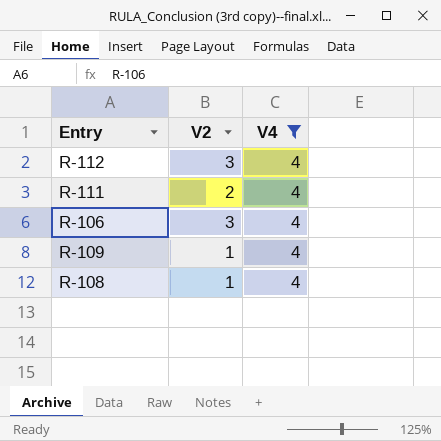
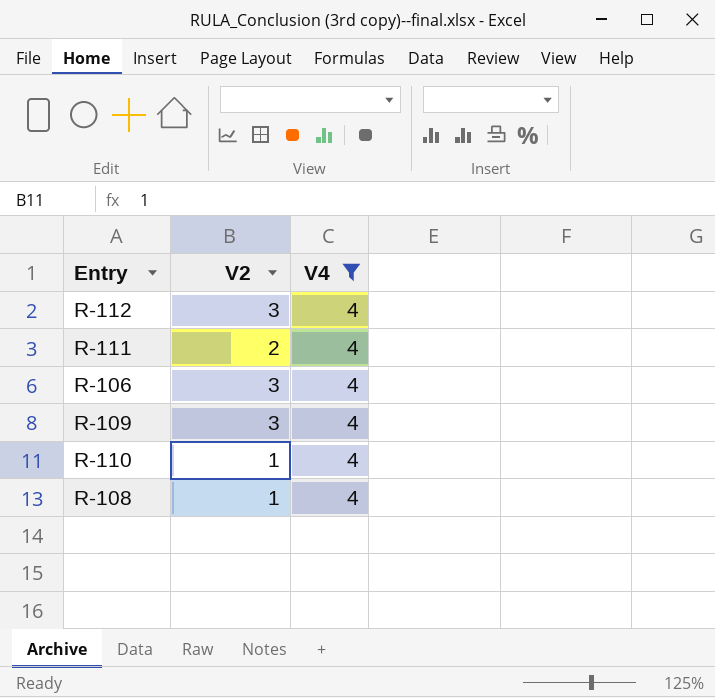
R-109 | V2: 1 -> 3
row R-110: none -> 1 | 4

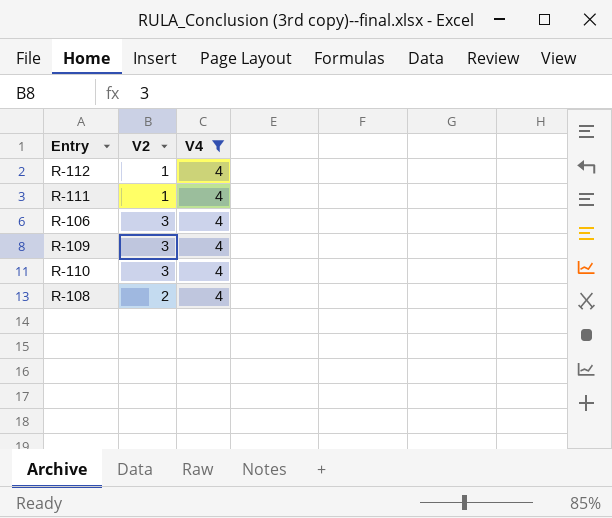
R-112 | V2: 3 -> 1
R-111 | V2: 2 -> 1
R-110 | V2: 1 -> 3
R-108 | V2: 1 -> 2

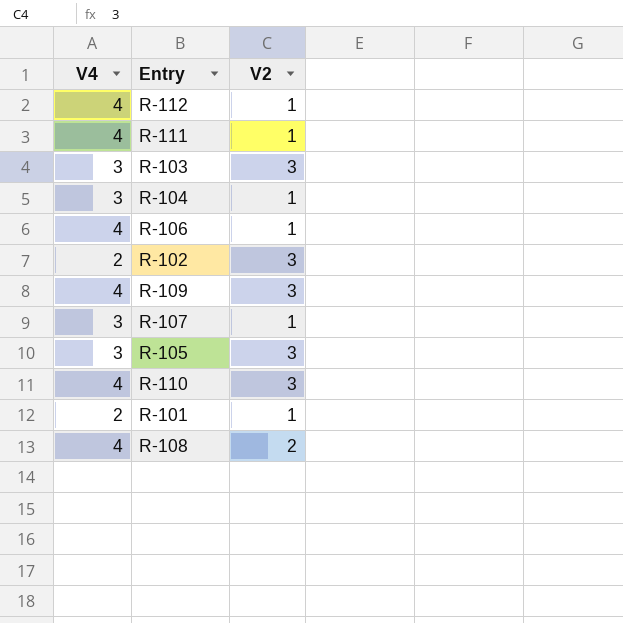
filter: V4 = 4 -> none
column V4 | position: 3 -> 1
R-106 | V2: 3 -> 1

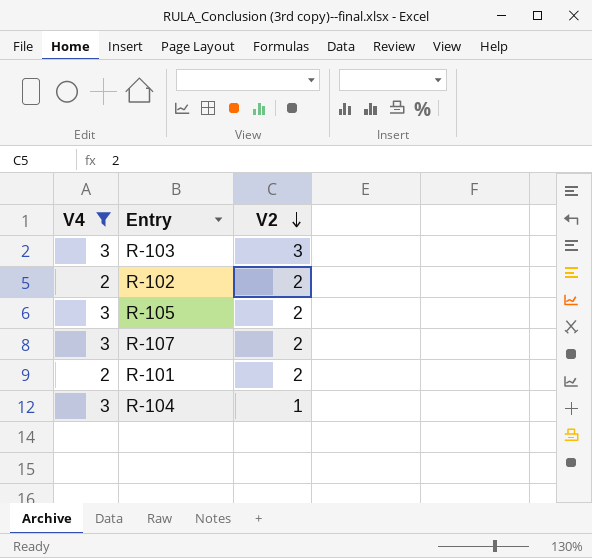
filter: none -> V4 != 4
row order: none -> V2 descending
R-102 | V2: 3 -> 2
R-105 | V2: 3 -> 2
R-107 | V2: 1 -> 2
R-101 | V2: 1 -> 2

